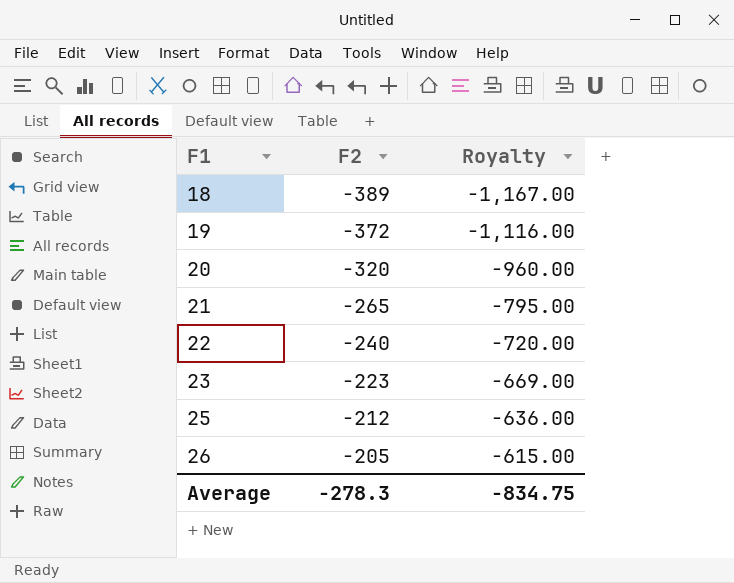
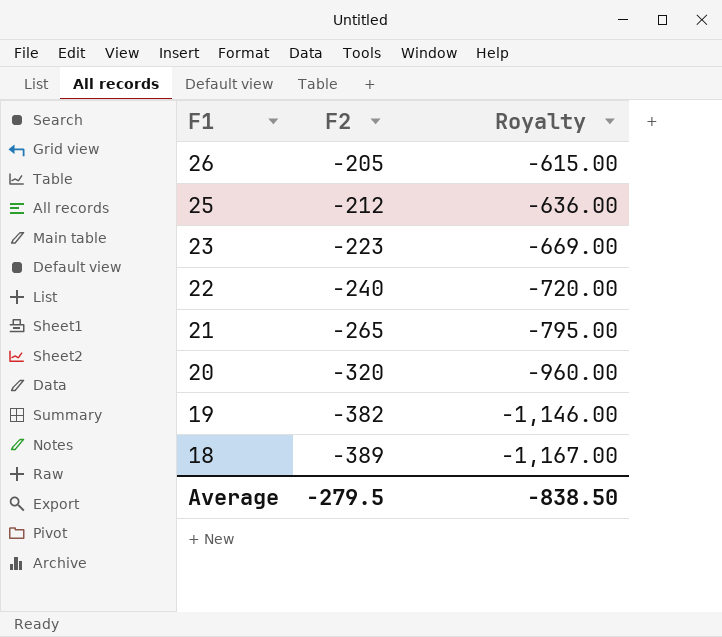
row order: F1 ascending -> F1 descending
19 | F2: -372 -> -382
19 | Royalty: -1,116.00 -> -1,146.00
Average | F2: -278.3 -> -279.5
Average | Royalty: -834.75 -> -838.50

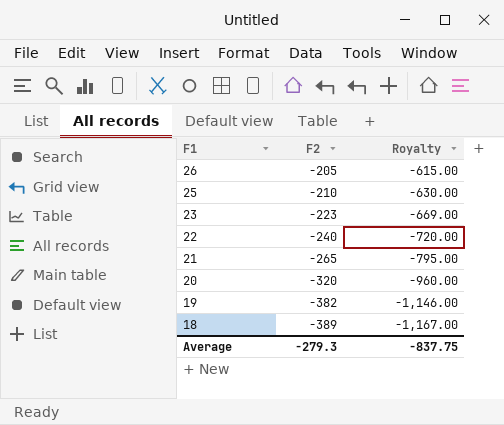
25 | F2: -212 -> -210
25 | Royalty: -636.00 -> -630.00
Average | F2: -279.5 -> -279.3
Average | Royalty: -838.50 -> -837.75

